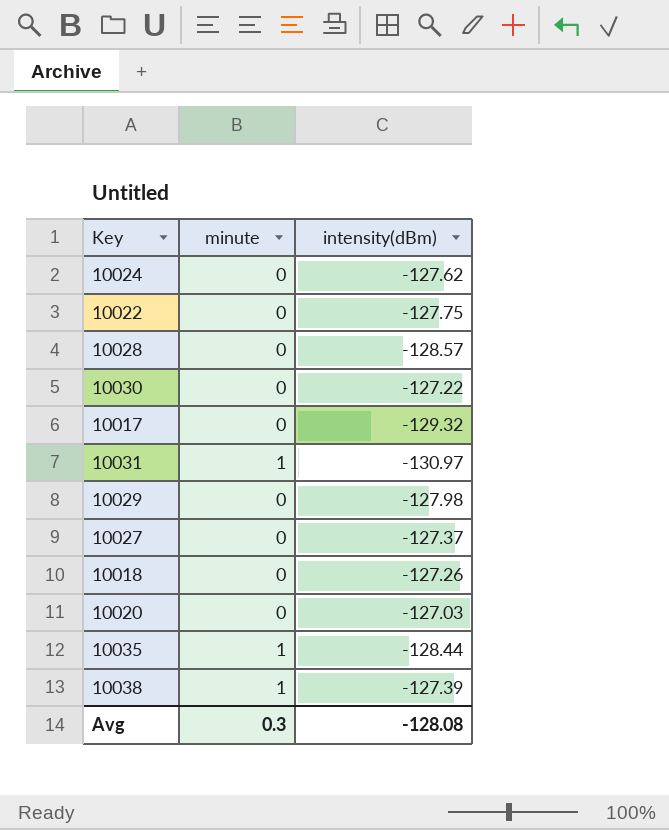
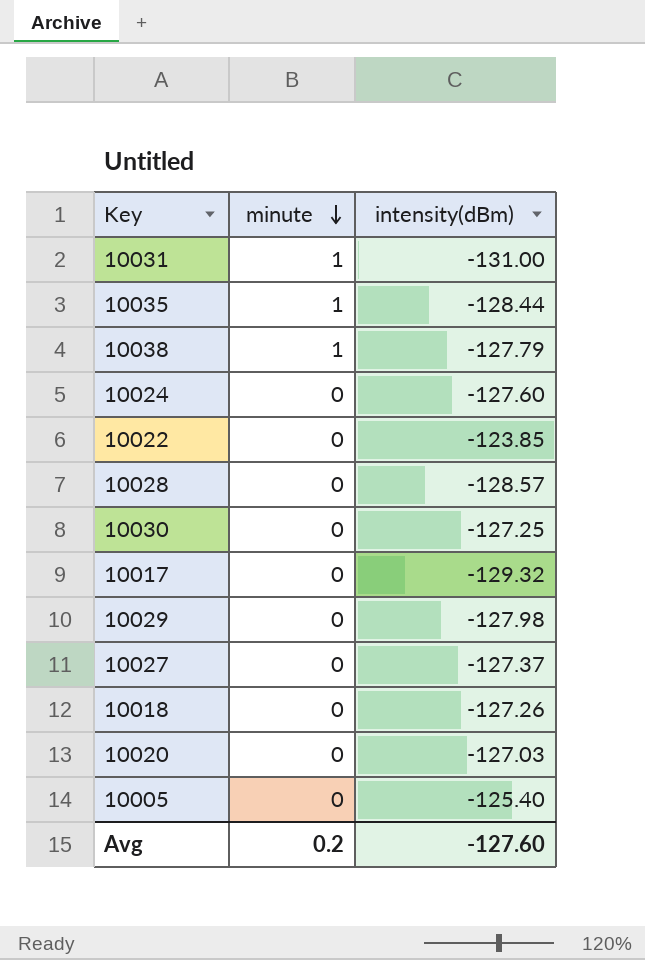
row order: none -> minute descending
10031 | intensity(dBm): -130.97 -> -131.00
10038 | intensity(dBm): -127.39 -> -127.79
10024 | intensity(dBm): -127.62 -> -127.60
10022 | intensity(dBm): -127.75 -> -123.85
10030 | intensity(dBm): -127.22 -> -127.25
row 10005: none -> 0 | -125.40
Avg | minute: 0.3 -> 0.2
Avg | intensity(dBm): -128.08 -> -127.60

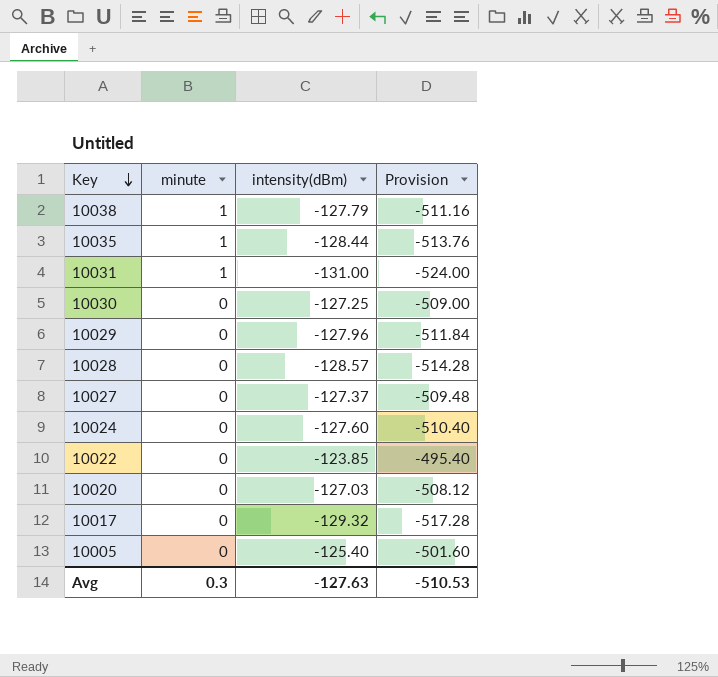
row order: minute descending -> Key descending
column Provision | formula: none -> [intensity(dBm)] * 4
row 10018: 0 | -127.26 -> none
10029 | intensity(dBm): -127.98 -> -127.96
Avg | minute: 0.2 -> 0.3
Avg | intensity(dBm): -127.60 -> -127.63

